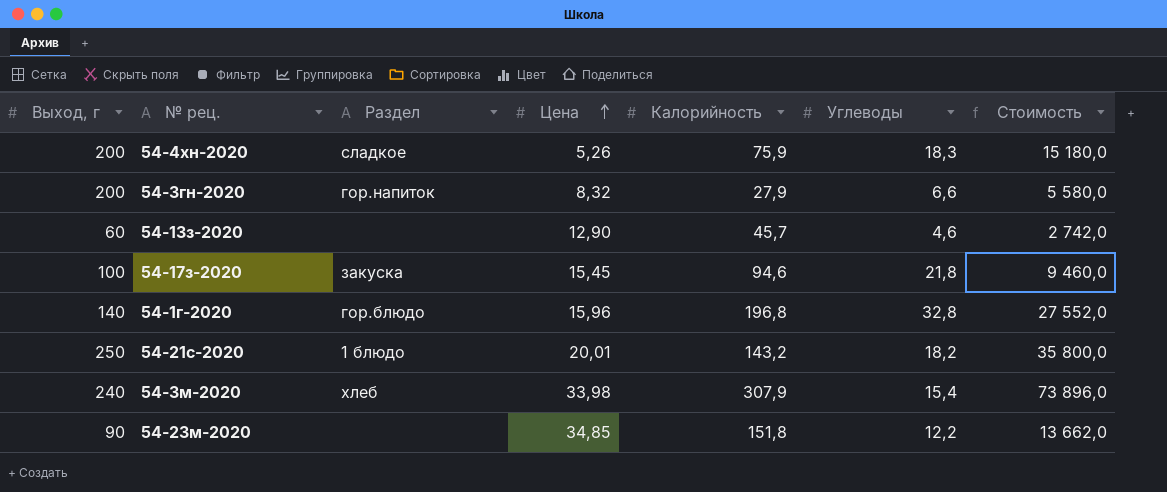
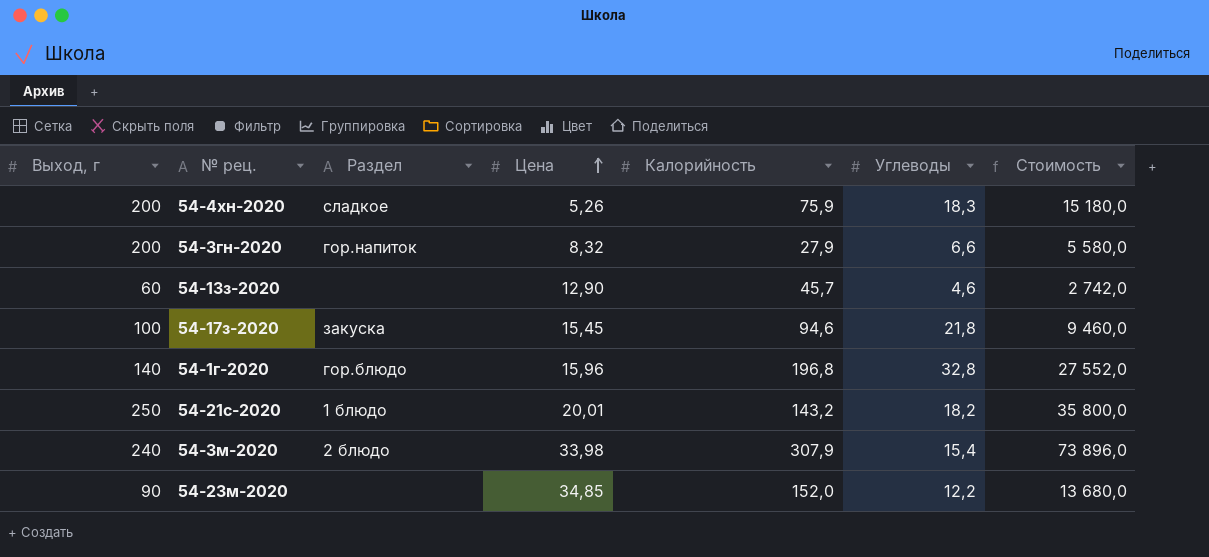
54-3м-2020 | Раздел: хлеб -> 2 блюдо
54-23м-2020 | Калорийность: 151,8 -> 152,0
54-23м-2020 | Стоимость: 13 662,0 -> 13 680,0

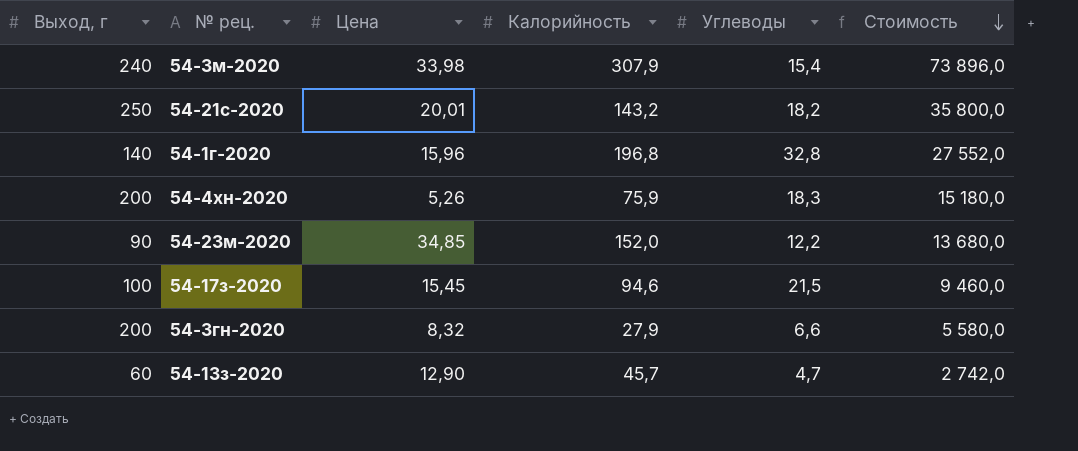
row order: Цена ascending -> Стоимость descending
column Раздел | position: 3 -> none
54-17з-2020 | Углеводы: 21,8 -> 21,5
54-13з-2020 | Углеводы: 4,6 -> 4,7

